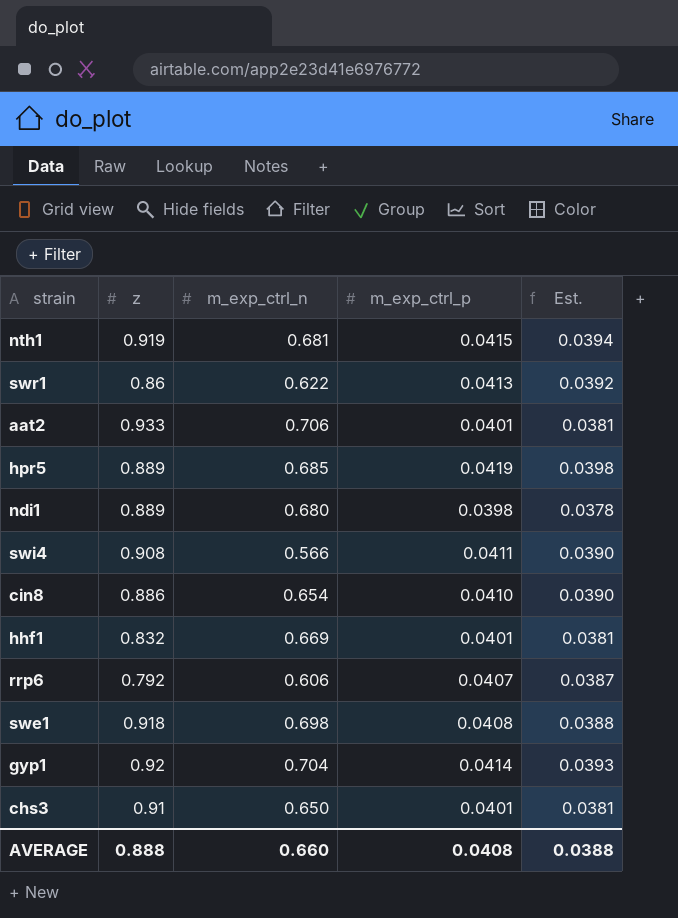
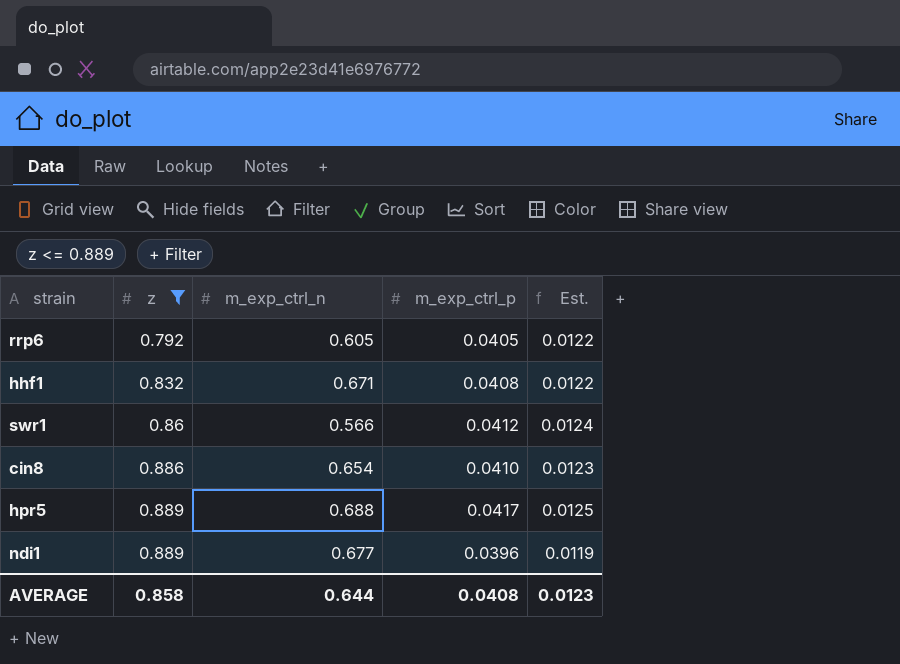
filter: none -> z <= 0.889
row order: none -> z ascending
column Est. | formula: [m_exp_ctrl_p] * 0.95 -> [m_exp_ctrl_p] * 0.3
rrp6 | m_exp_ctrl_n: 0.606 -> 0.605
rrp6 | m_exp_ctrl_p: 0.0407 -> 0.0405
hhf1 | m_exp_ctrl_n: 0.669 -> 0.671
hhf1 | m_exp_ctrl_p: 0.0401 -> 0.0408
swr1 | m_exp_ctrl_n: 0.622 -> 0.566
swr1 | m_exp_ctrl_p: 0.0413 -> 0.0412
hpr5 | m_exp_ctrl_n: 0.685 -> 0.688
hpr5 | m_exp_ctrl_p: 0.0419 -> 0.0417
ndi1 | m_exp_ctrl_n: 0.680 -> 0.677
ndi1 | m_exp_ctrl_p: 0.0398 -> 0.0396
AVERAGE | z: 0.888 -> 0.858
AVERAGE | m_exp_ctrl_n: 0.660 -> 0.644
AVERAGE | Est.: 0.0388 -> 0.0123

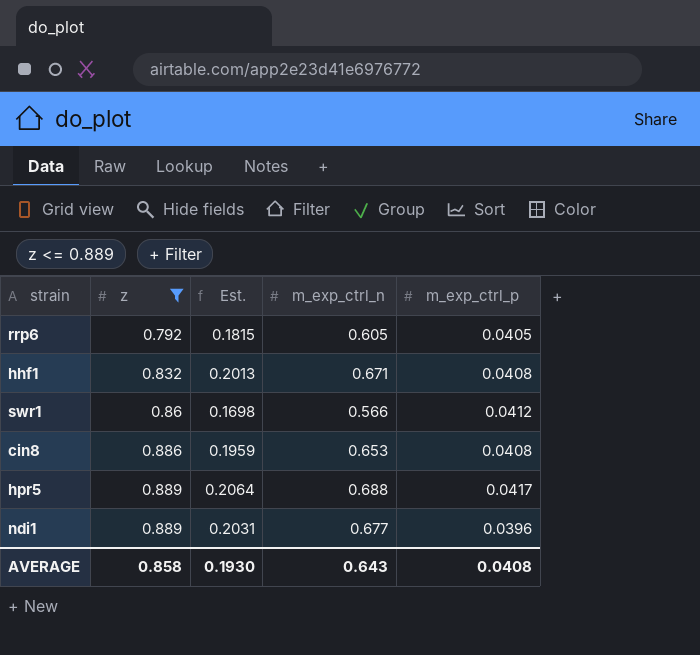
column Est. | formula: [m_exp_ctrl_p] * 0.3 -> [m_exp_ctrl_n] * 0.3
column Est. | position: 5 -> 3
cin8 | m_exp_ctrl_n: 0.654 -> 0.653
cin8 | m_exp_ctrl_p: 0.0410 -> 0.0408
AVERAGE | Est.: 0.0123 -> 0.1930
AVERAGE | m_exp_ctrl_n: 0.644 -> 0.643

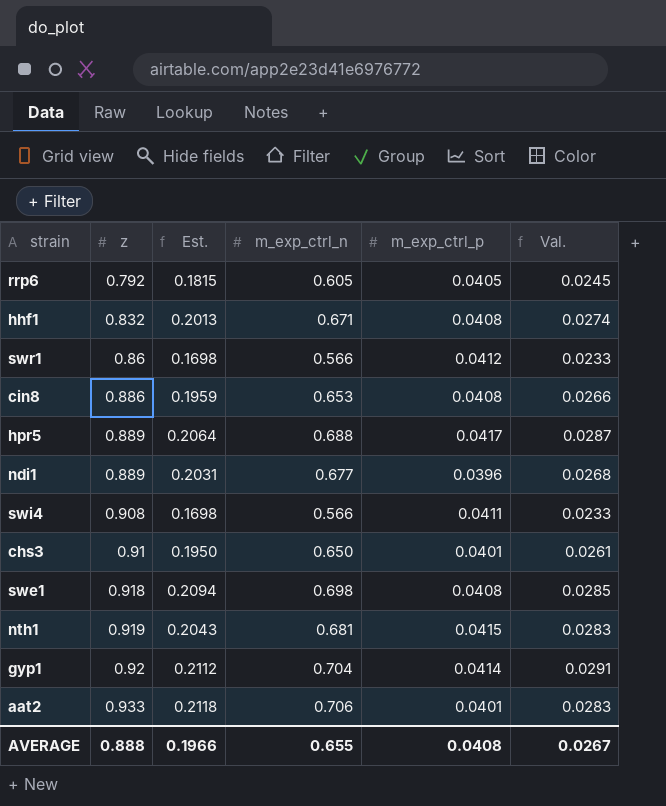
filter: z <= 0.889 -> none
column Val. | formula: none -> [m_exp_ctrl_n] * [m_exp_ctrl_p]
AVERAGE | z: 0.858 -> 0.888
AVERAGE | Est.: 0.1930 -> 0.1966
AVERAGE | m_exp_ctrl_n: 0.643 -> 0.655

